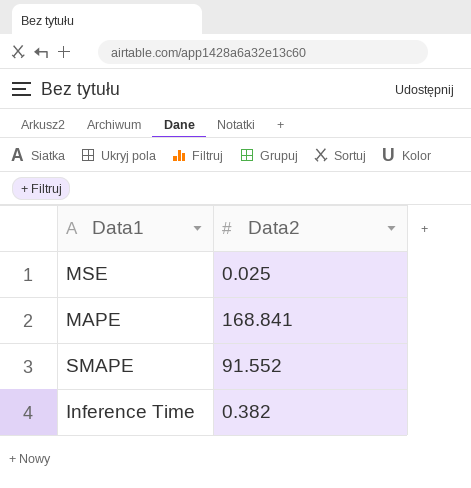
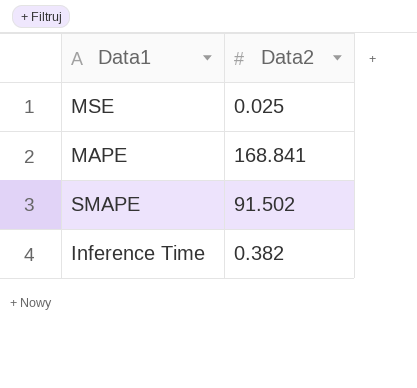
SMAPE | Data2: 91.552 -> 91.502

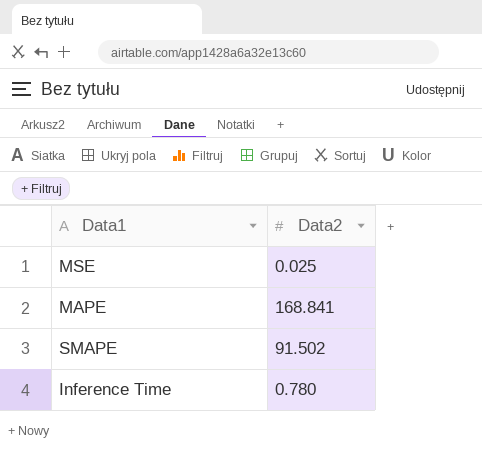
Inference Time | Data2: 0.382 -> 0.780

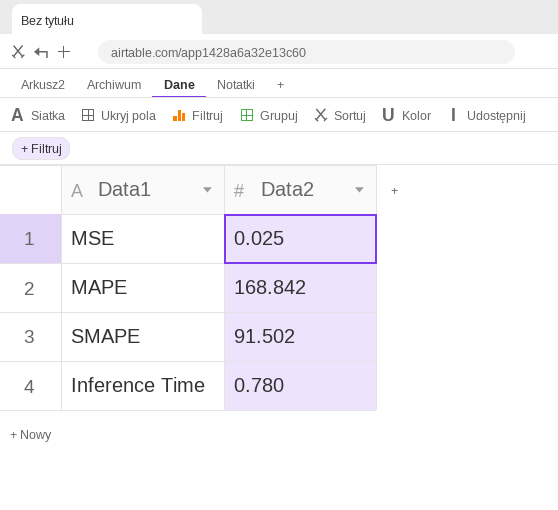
MAPE | Data2: 168.841 -> 168.842

